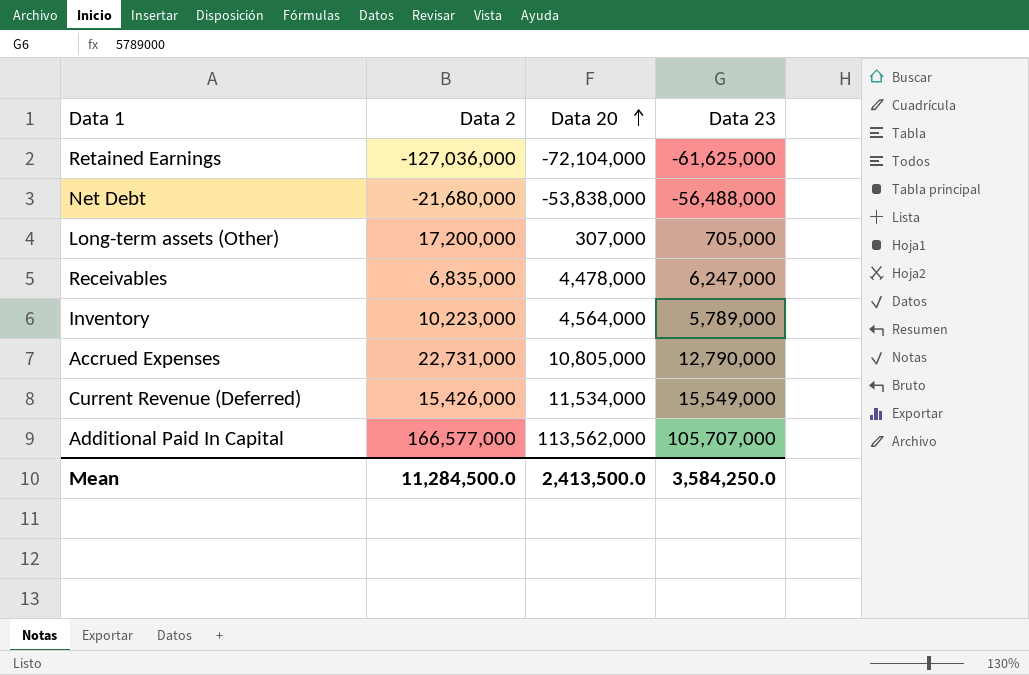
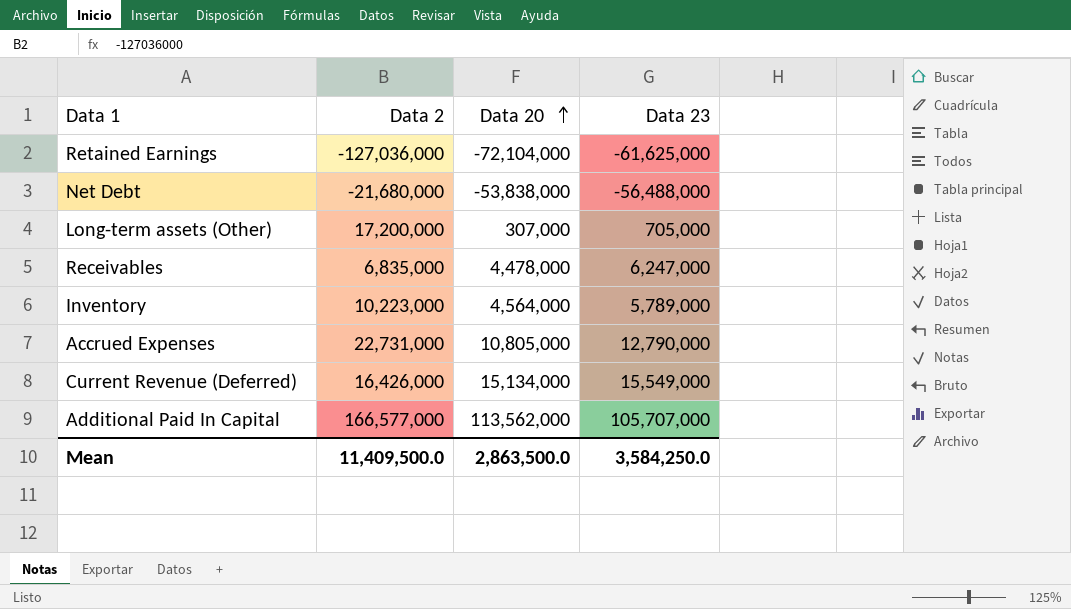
Current Revenue (Deferred) | Data 2: 15,426,000 -> 16,426,000
Current Revenue (Deferred) | Data 20: 11,534,000 -> 15,134,000
Mean | Data 2: 11,284,500.0 -> 11,409,500.0
Mean | Data 20: 2,413,500.0 -> 2,863,500.0

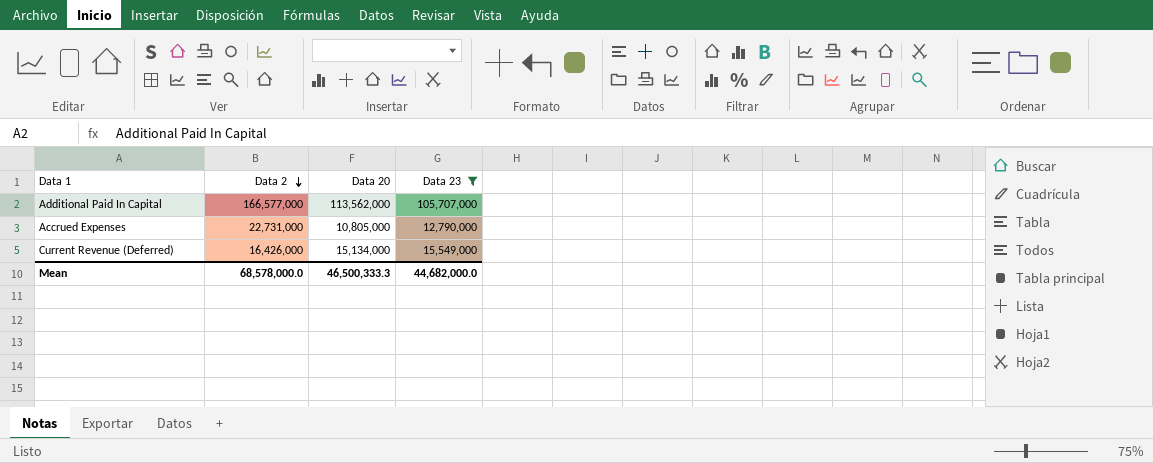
filter: none -> Data 23 >= 12,790,000
row order: Data 20 ascending -> Data 2 descending
Mean | Data 2: 11,409,500.0 -> 68,578,000.0
Mean | Data 20: 2,863,500.0 -> 46,500,333.3
Mean | Data 23: 3,584,250.0 -> 44,682,000.0

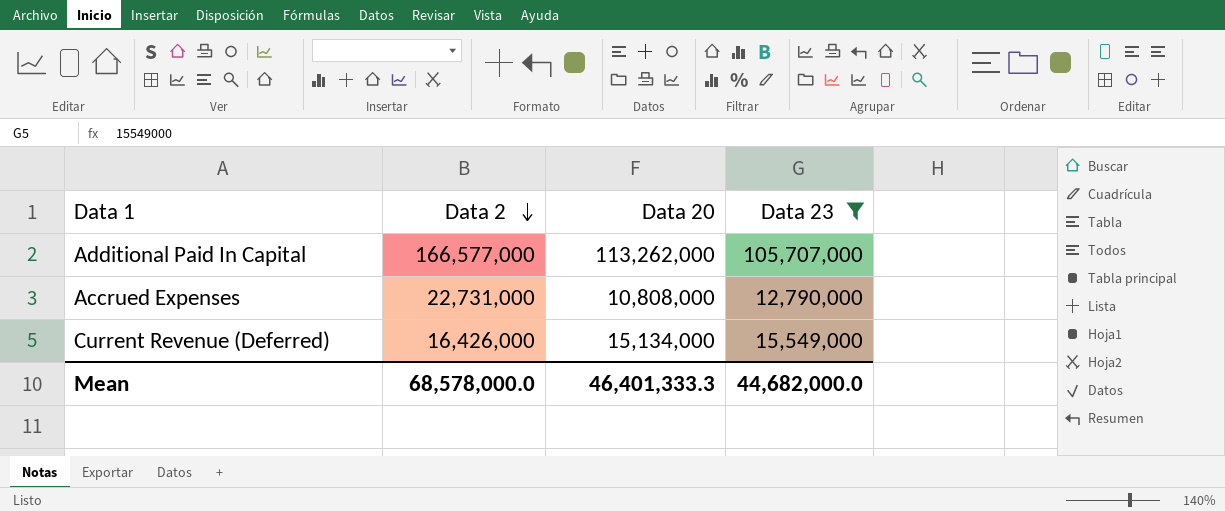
Additional Paid In Capital | Data 20: 113,562,000 -> 113,262,000
Accrued Expenses | Data 20: 10,805,000 -> 10,808,000
Mean | Data 20: 46,500,333.3 -> 46,401,333.3

